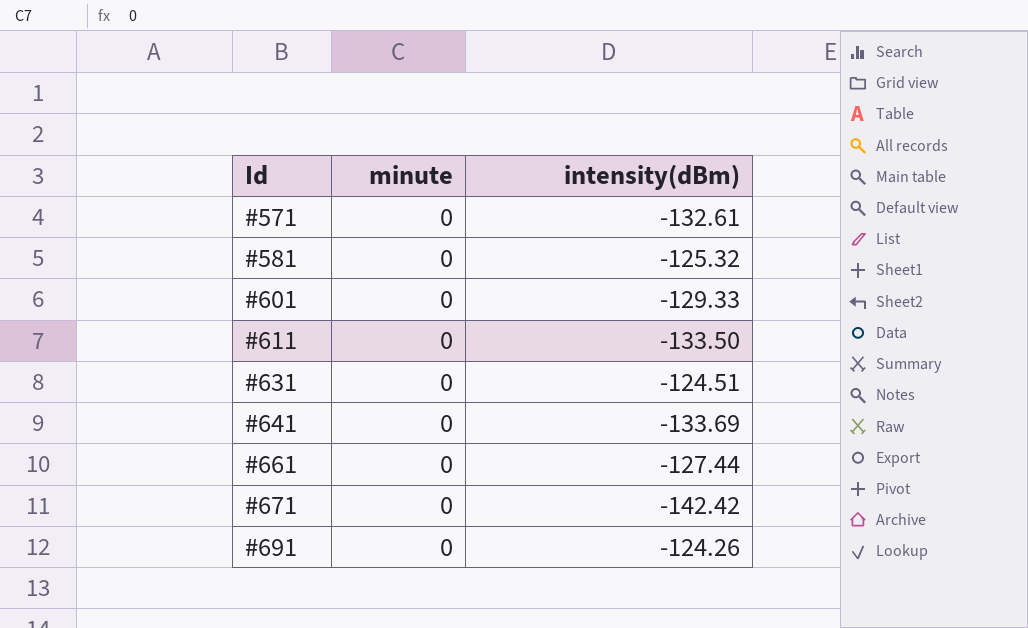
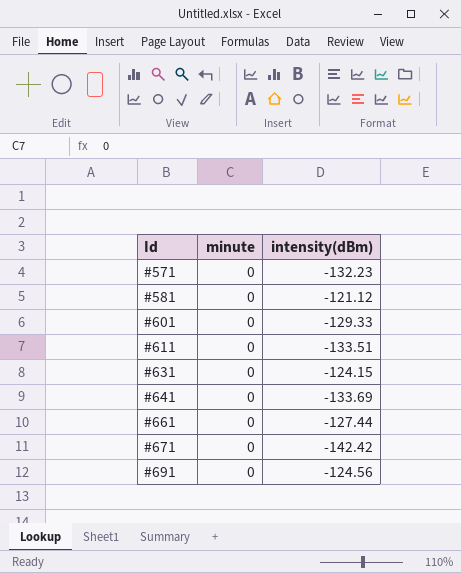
#571 | intensity(dBm): -132.61 -> -132.23
#581 | intensity(dBm): -125.32 -> -121.12
#611 | intensity(dBm): -133.50 -> -133.51
#631 | intensity(dBm): -124.51 -> -124.15
#691 | intensity(dBm): -124.26 -> -124.56

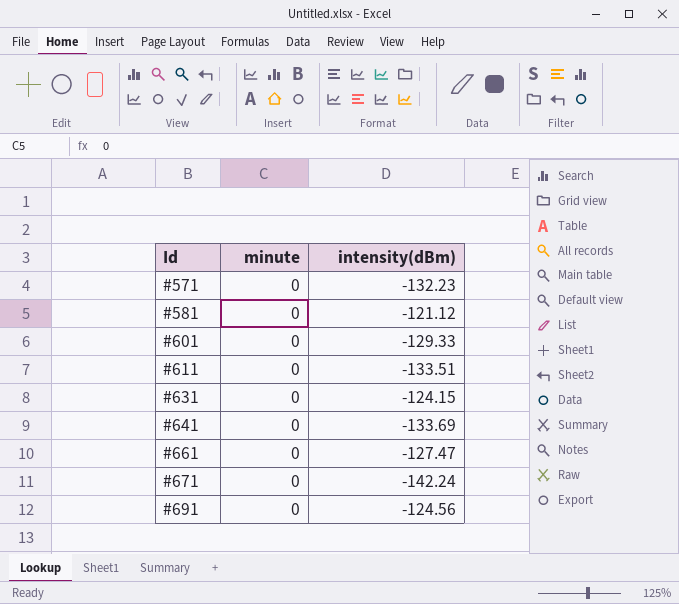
#661 | intensity(dBm): -127.44 -> -127.47
#671 | intensity(dBm): -142.42 -> -142.24

